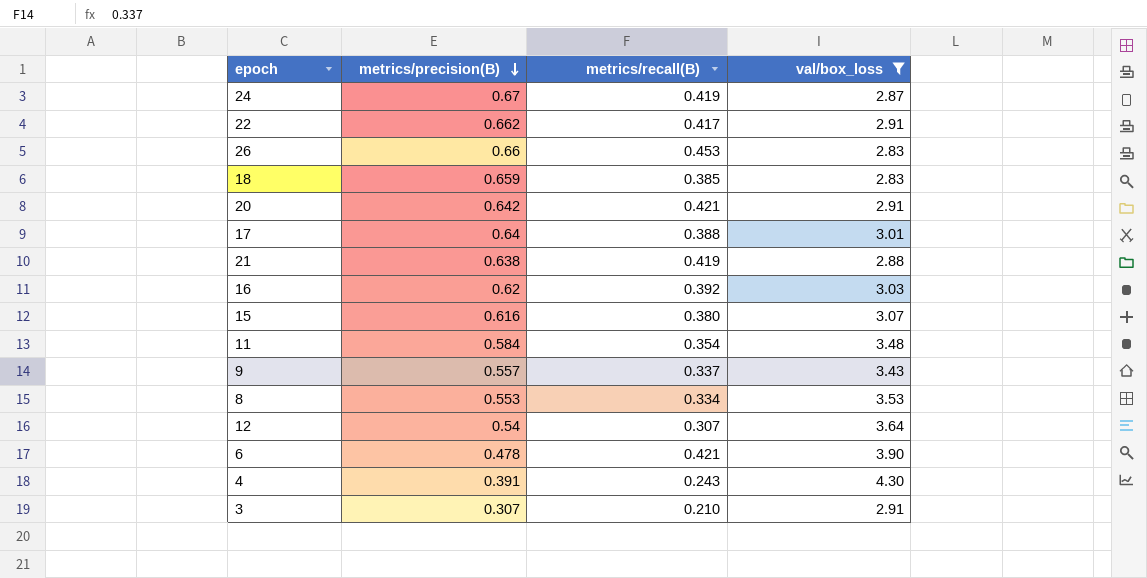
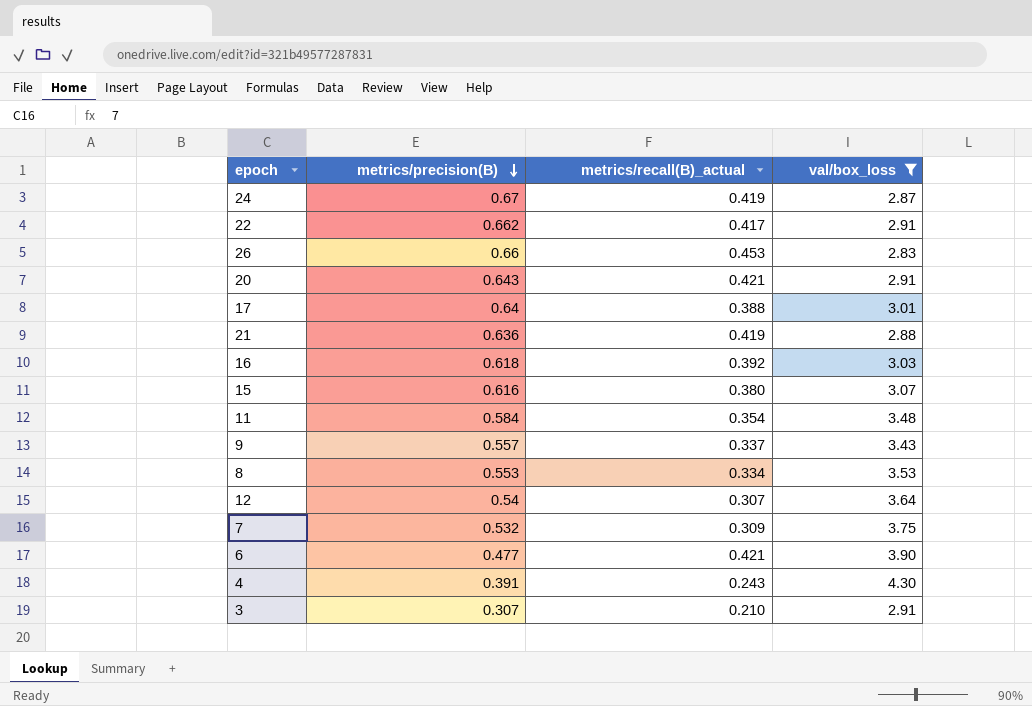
column name: metrics/recall(B) -> metrics/recall(B)_actual
row 18: 0.659 | 0.385 | 2.83 -> none
20 | metrics/precision(B): 0.642 -> 0.643
21 | metrics/precision(B): 0.638 -> 0.636
16 | metrics/precision(B): 0.62 -> 0.618
row 7: none -> 0.532 | 0.309 | 3.75
6 | metrics/precision(B): 0.478 -> 0.477

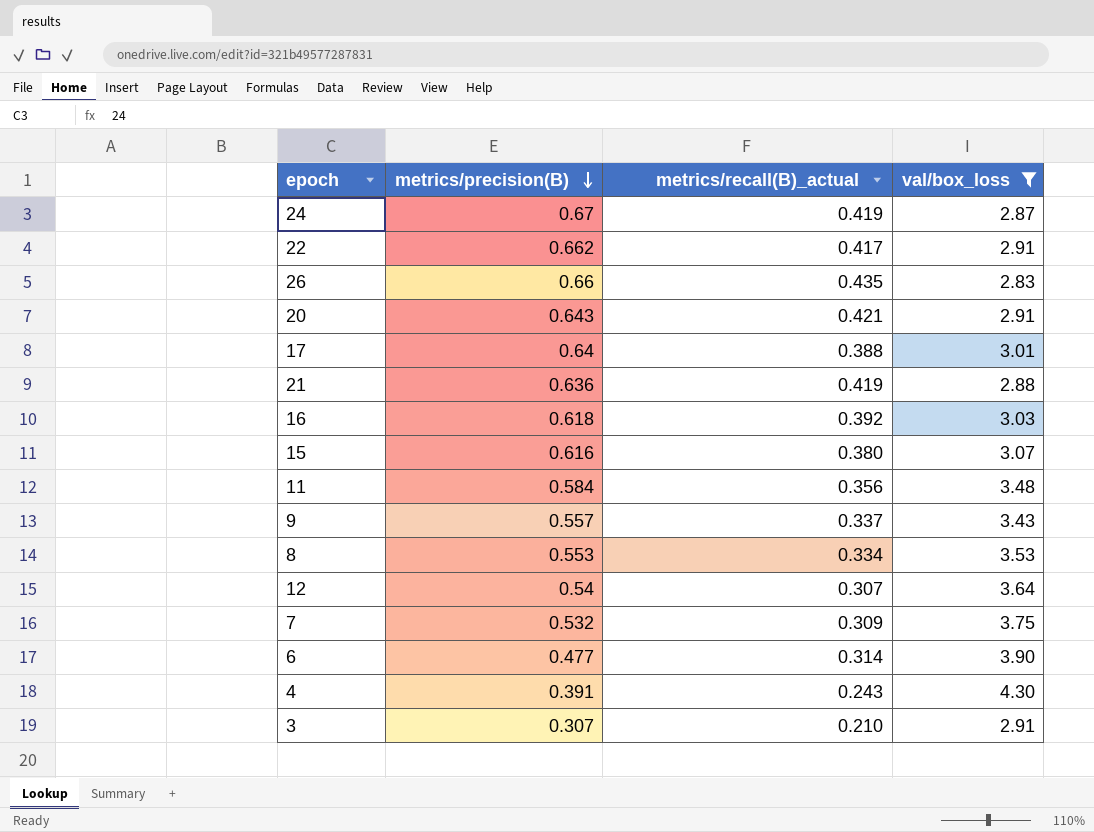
26 | metrics/recall(B)_actual: 0.453 -> 0.435
11 | metrics/recall(B)_actual: 0.354 -> 0.356
6 | metrics/recall(B)_actual: 0.421 -> 0.314

